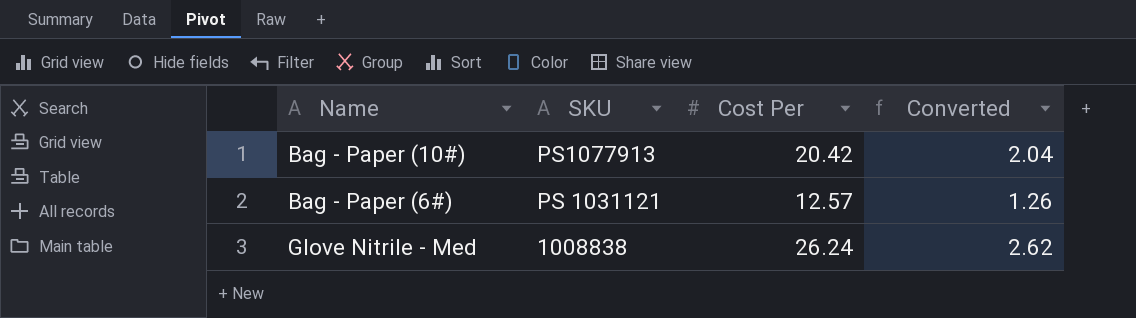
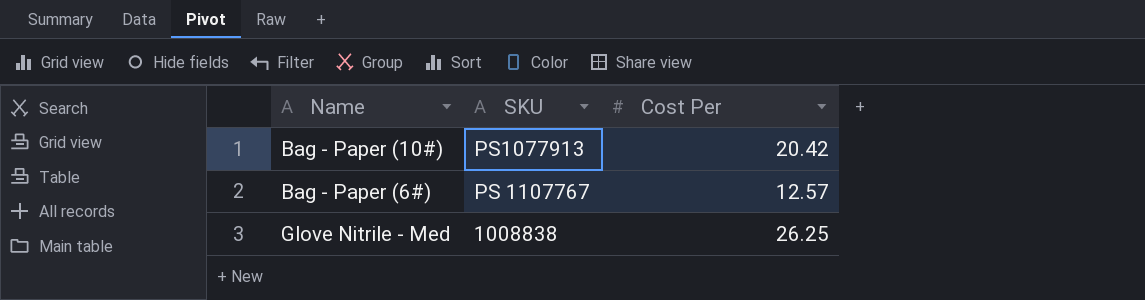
column Converted | formula: [Cost Per] * 0.1 -> none
Bag - Paper (6#) | SKU: PS 1031121 -> PS 1107767
Glove Nitrile - Med | Cost Per: 26.24 -> 26.25

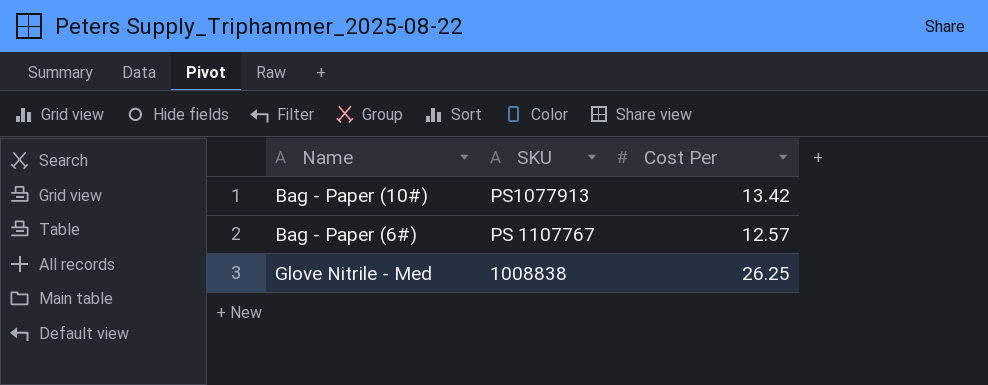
Bag - Paper (10#) | Cost Per: 20.42 -> 13.42

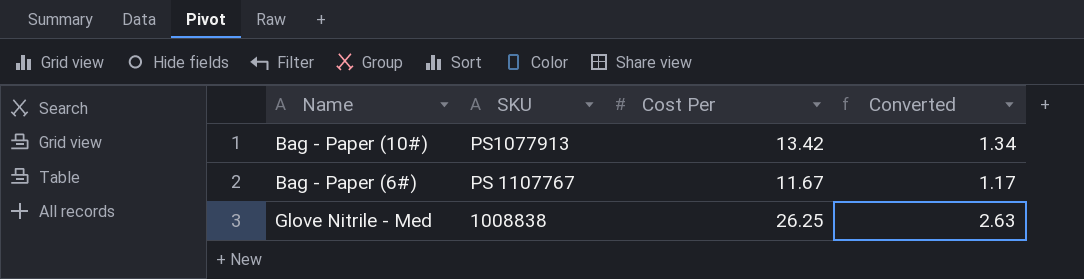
column Converted | formula: none -> [Cost Per] * 0.1
Bag - Paper (6#) | Cost Per: 12.57 -> 11.67

